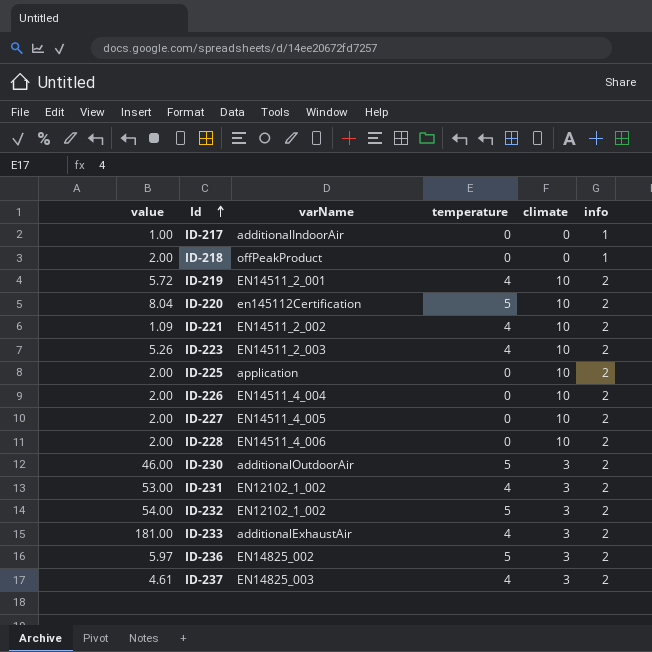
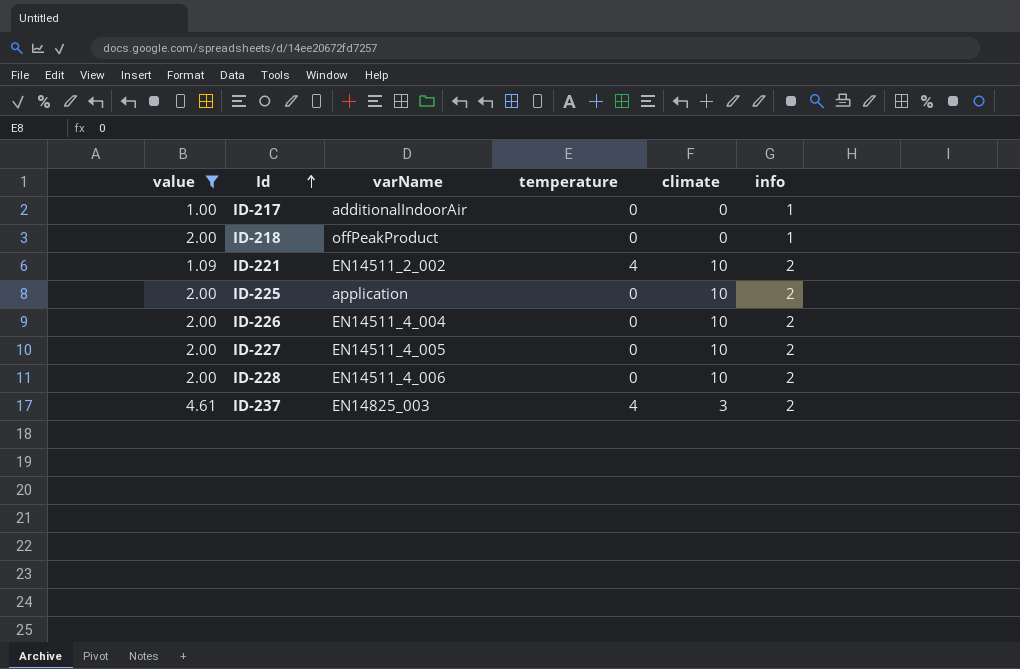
filter: none -> value <= 4.61

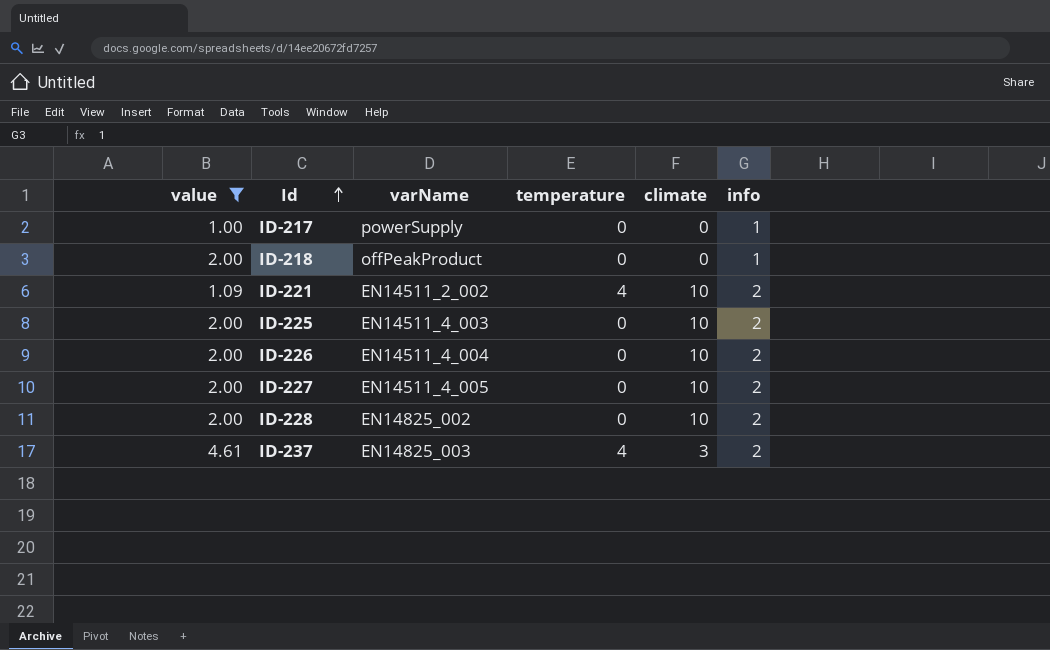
ID-217 | varName: additionalIndoorAir -> powerSupply
ID-225 | varName: application -> EN14511_4_003
ID-228 | varName: EN14511_4_006 -> EN14825_002

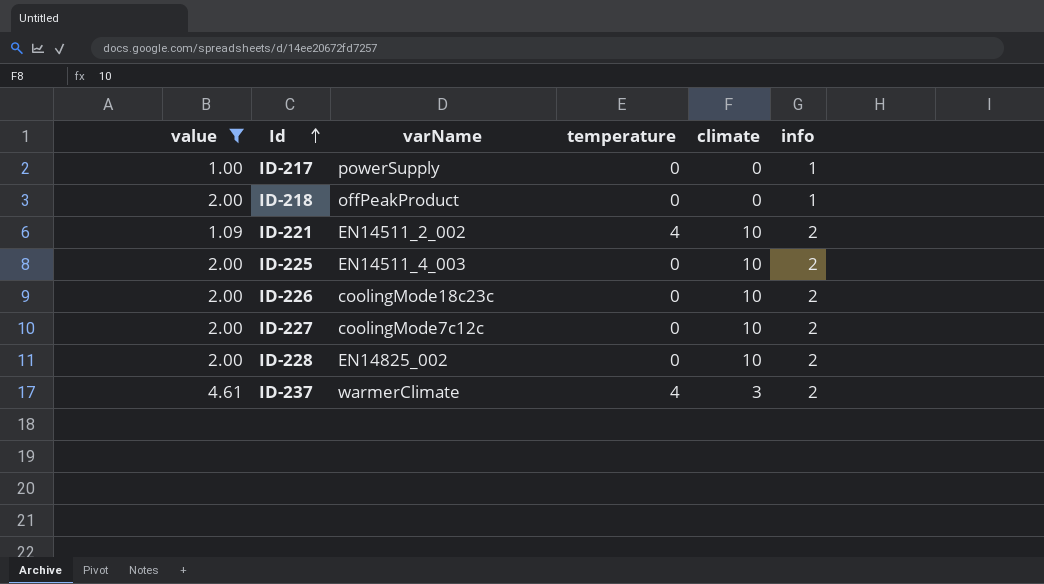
ID-226 | varName: EN14511_4_004 -> coolingMode18c23c
ID-227 | varName: EN14511_4_005 -> coolingMode7c12c
ID-237 | varName: EN14825_003 -> warmerClimate

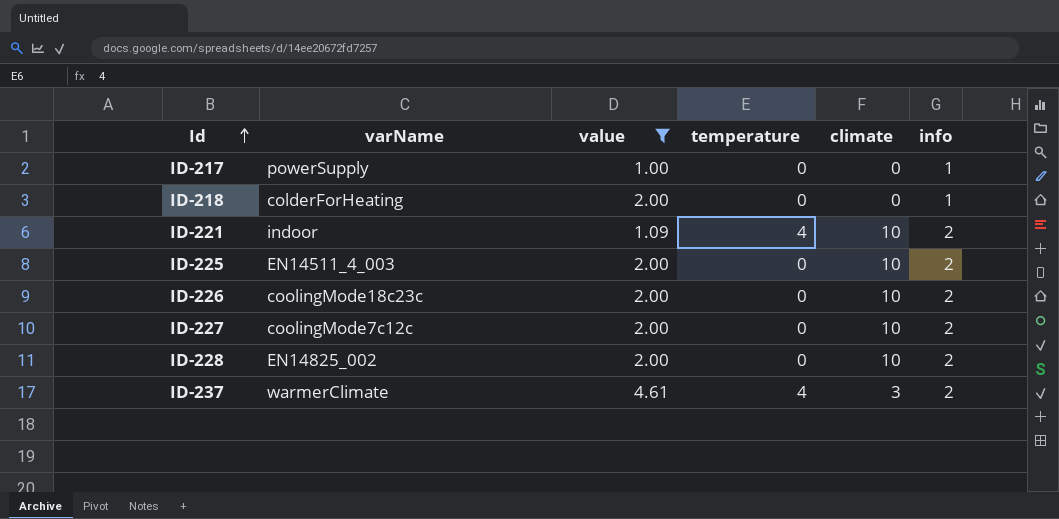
column value | position: 1 -> 3
ID-218 | varName: offPeakProduct -> colderForHeating
ID-221 | varName: EN14511_2_002 -> indoor

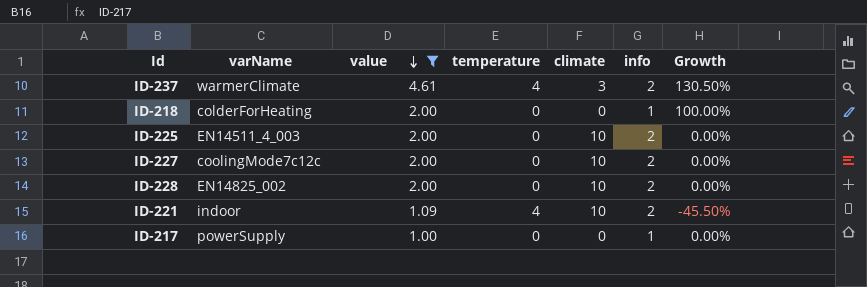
row order: Id ascending -> value descending
column Growth | formula: none -> ([value] - [info]) / [info]
row ID-226: coolingMode18c23c | 2.00 | 0 | 10 | 2 -> none

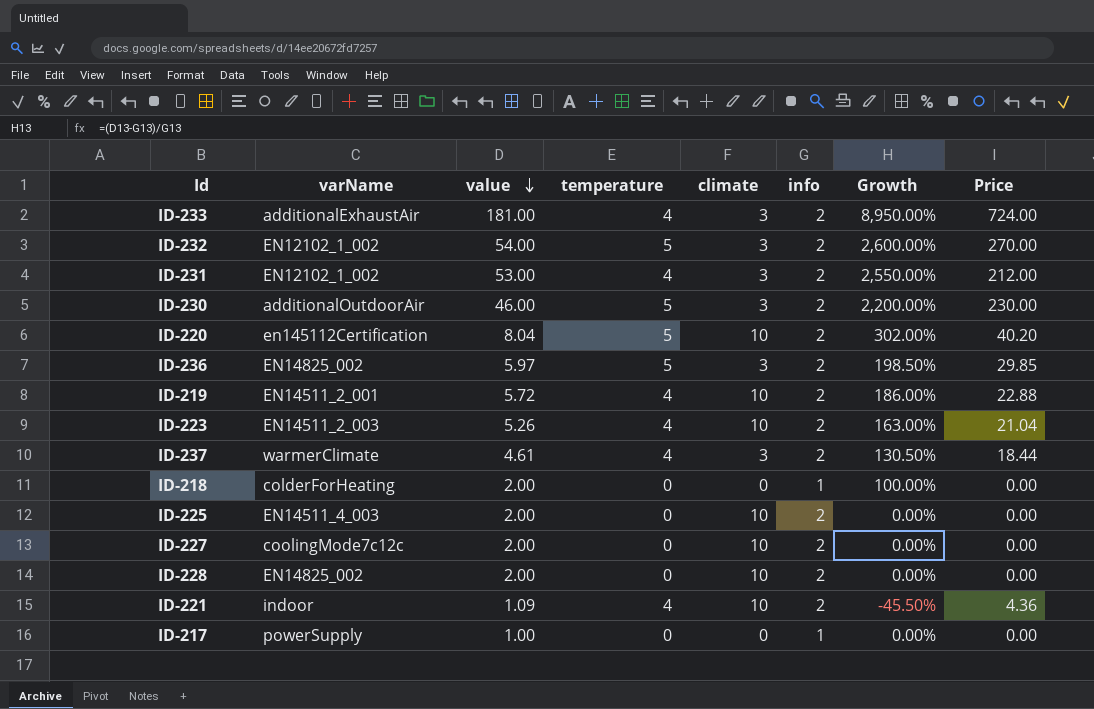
filter: value <= 4.61 -> none
column Price | formula: none -> [value] * [temperature]

